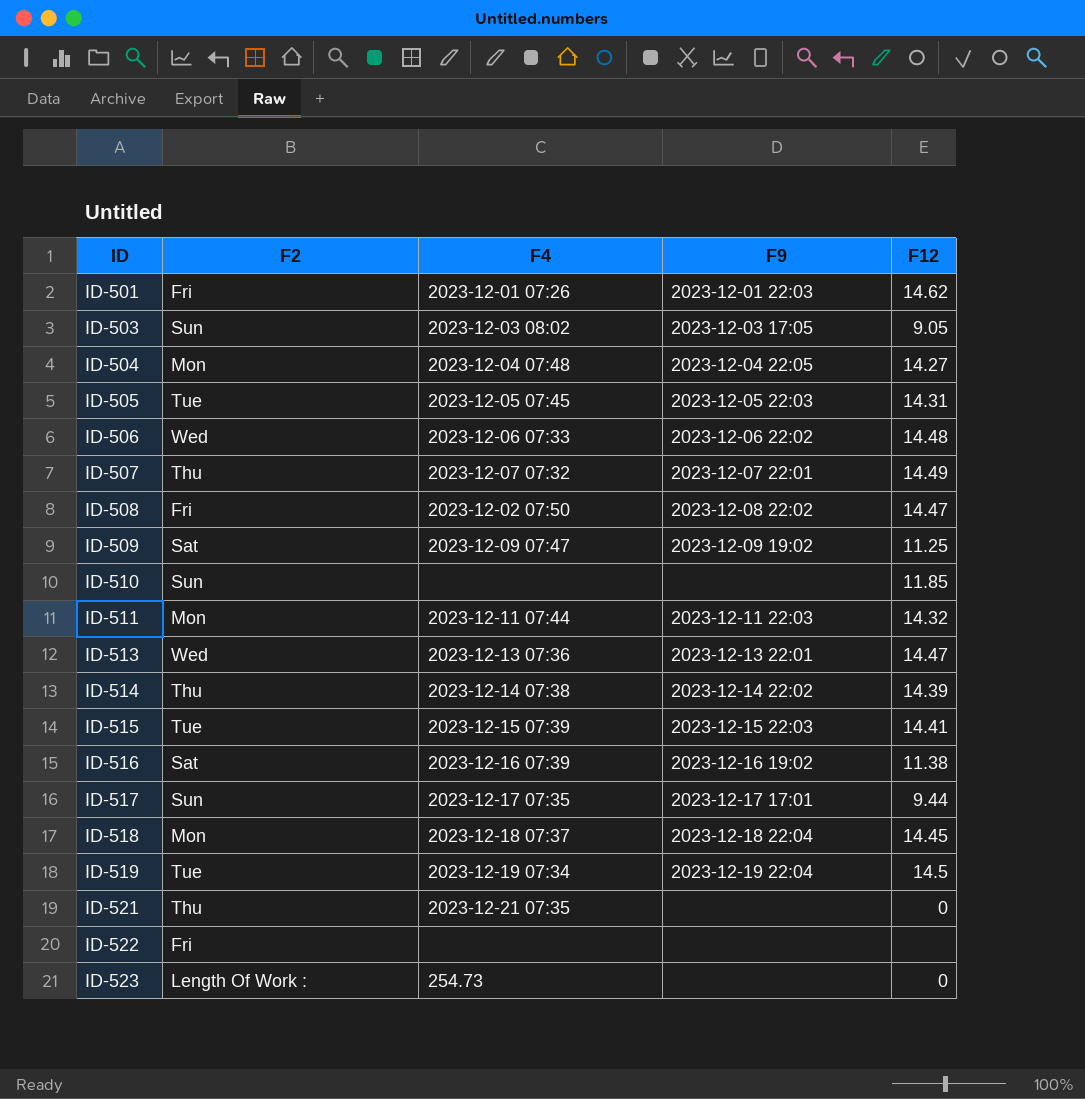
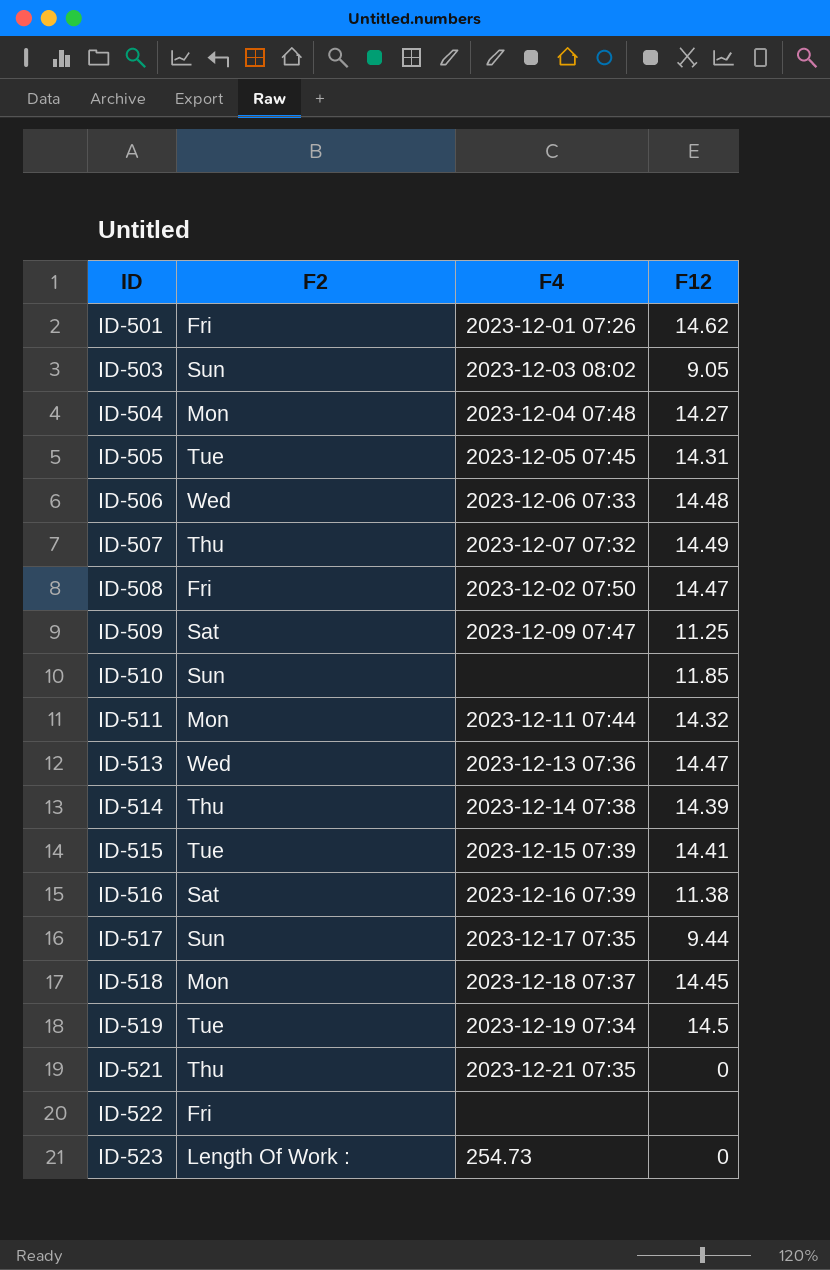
column F9 | position: 4 -> none

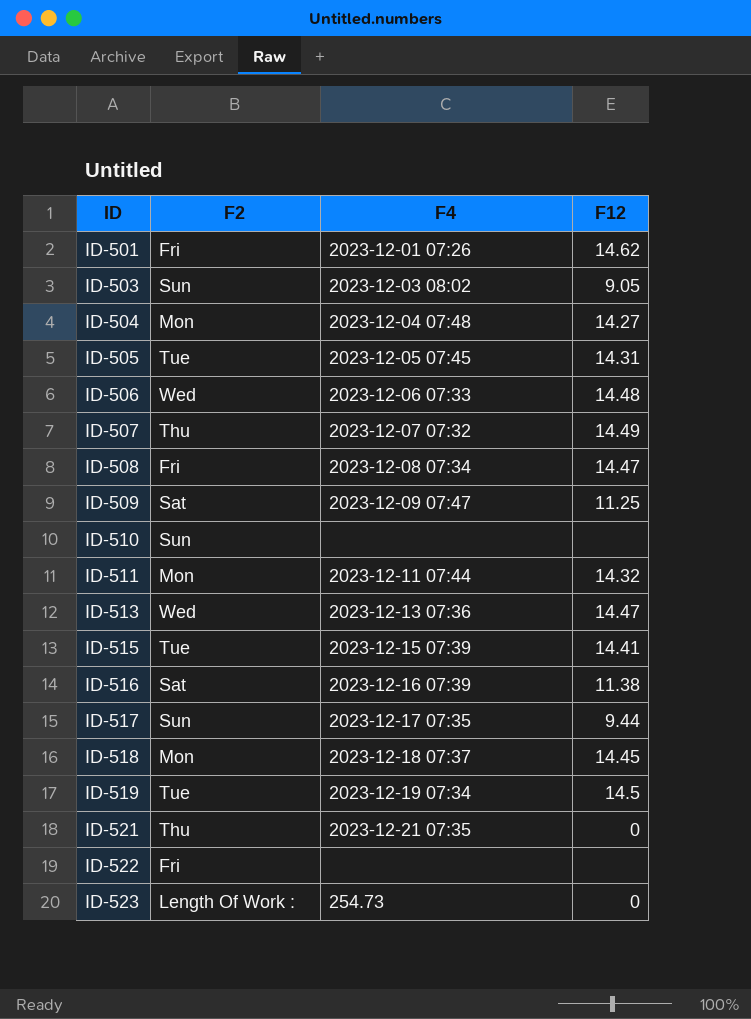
row ID-514: Thu | 2023-12-14 07:38 | 14.39 -> none
ID-508 | F4: 2023-12-02 07:50 -> 2023-12-08 07:34
ID-510 | F12: 11.85 -> none

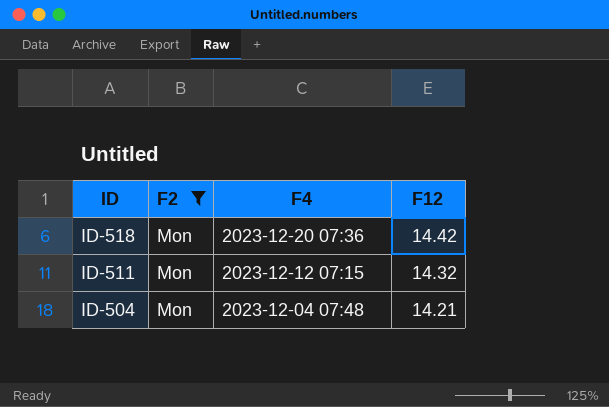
filter: none -> F2 = Mon
row order: ID ascending -> ID descending
ID-518 | F4: 2023-12-18 07:37 -> 2023-12-20 07:36
ID-518 | F12: 14.45 -> 14.42
ID-511 | F4: 2023-12-11 07:44 -> 2023-12-12 07:15
ID-504 | F12: 14.27 -> 14.21

